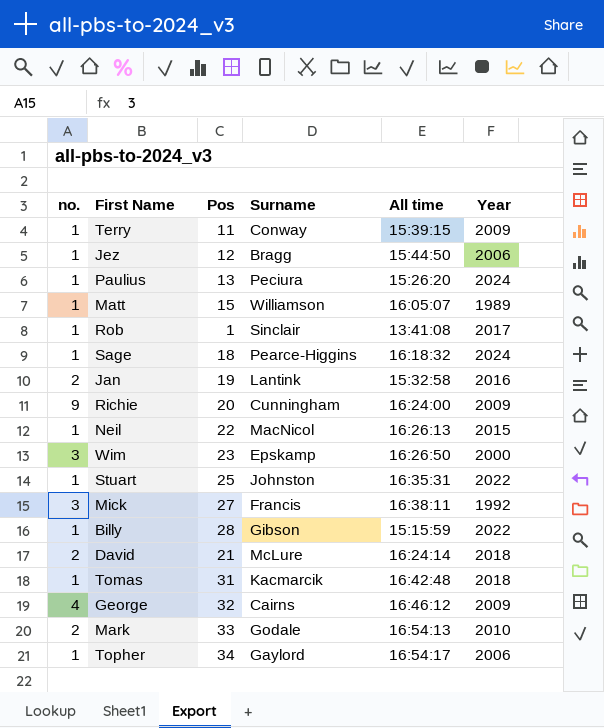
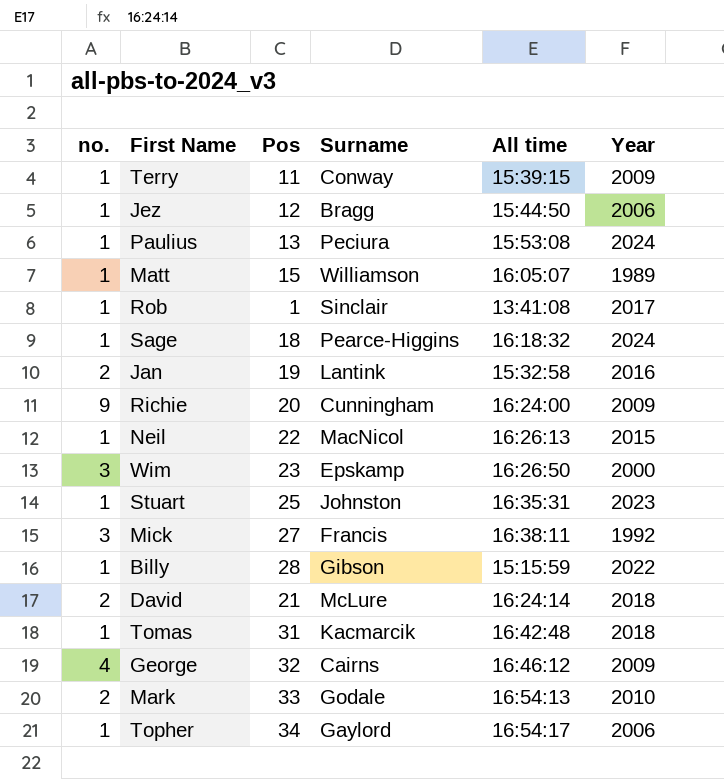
Paulius | All time: 15:26:20 -> 15:53:08
Stuart | Year: 2022 -> 2023

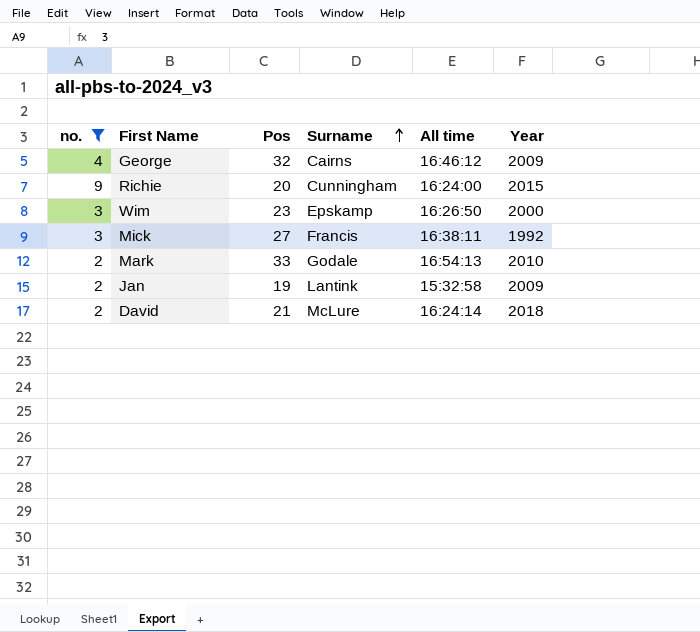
filter: none -> no. != 1
row order: none -> Surname ascending
Richie | Year: 2009 -> 2015
Jan | Year: 2016 -> 2009

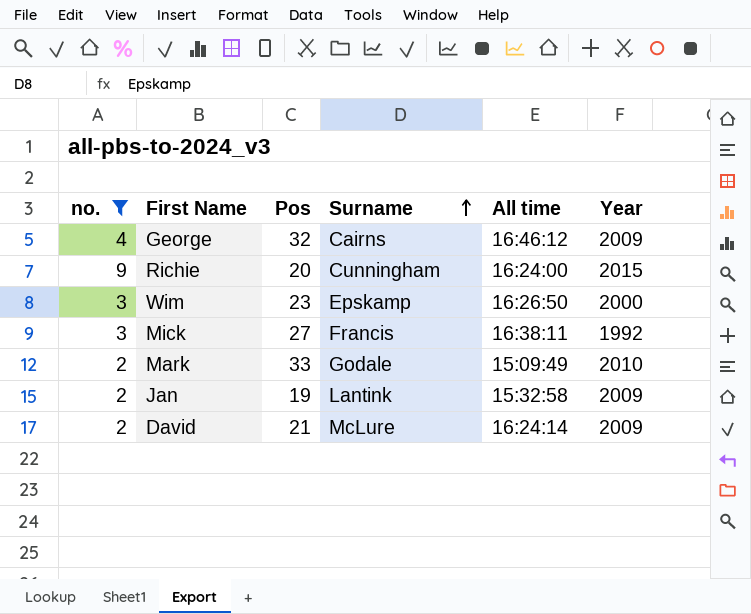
Mark | All time: 16:54:13 -> 15:09:49
David | Year: 2018 -> 2009

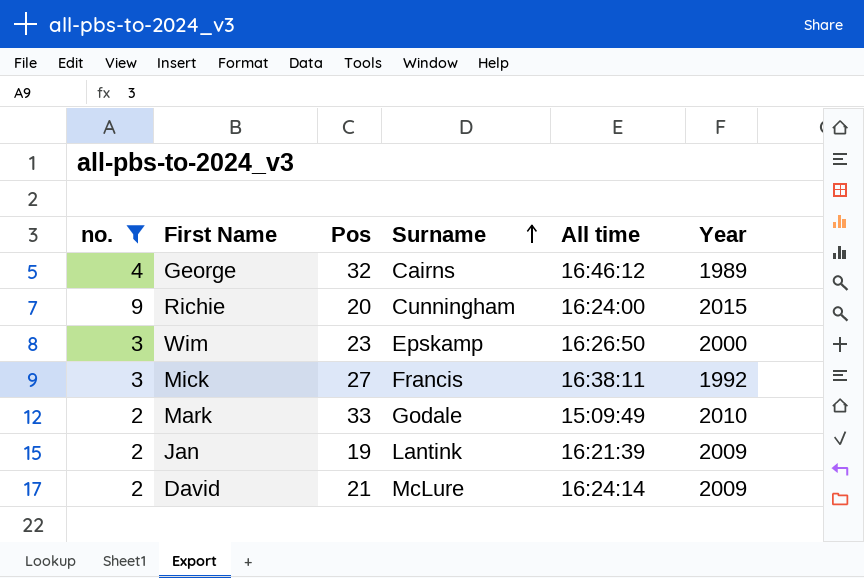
George | Year: 2009 -> 1989
Jan | All time: 15:32:58 -> 16:21:39

